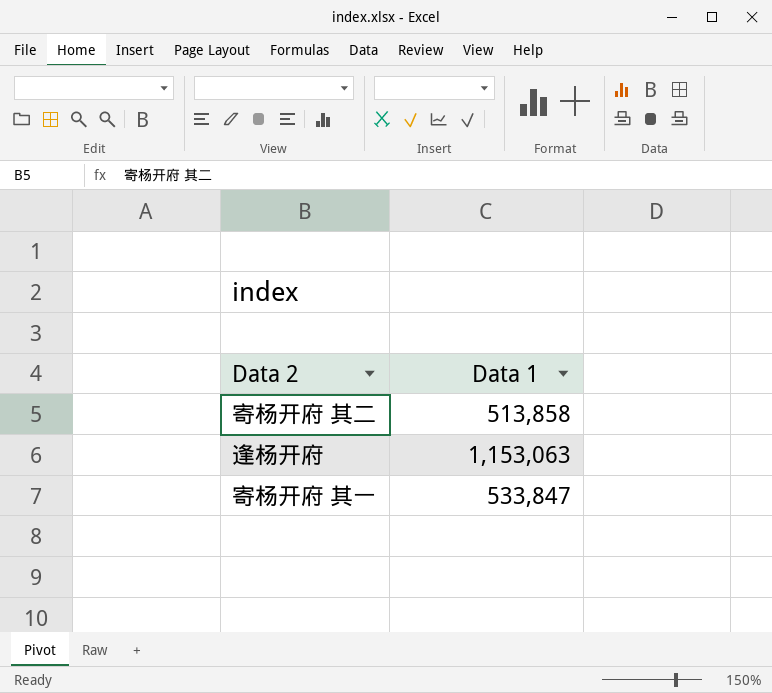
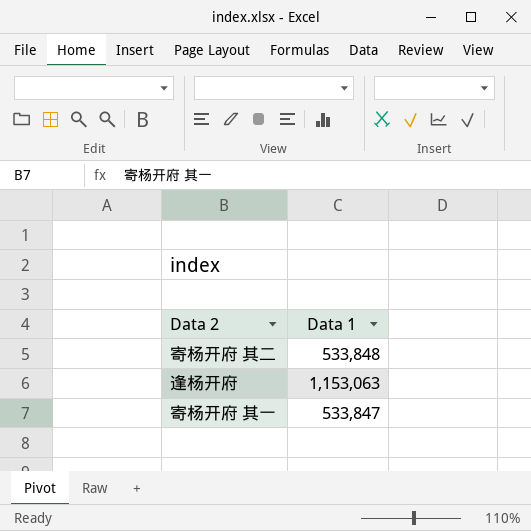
寄杨开府 其二 | Data 1: 513,858 -> 533,848

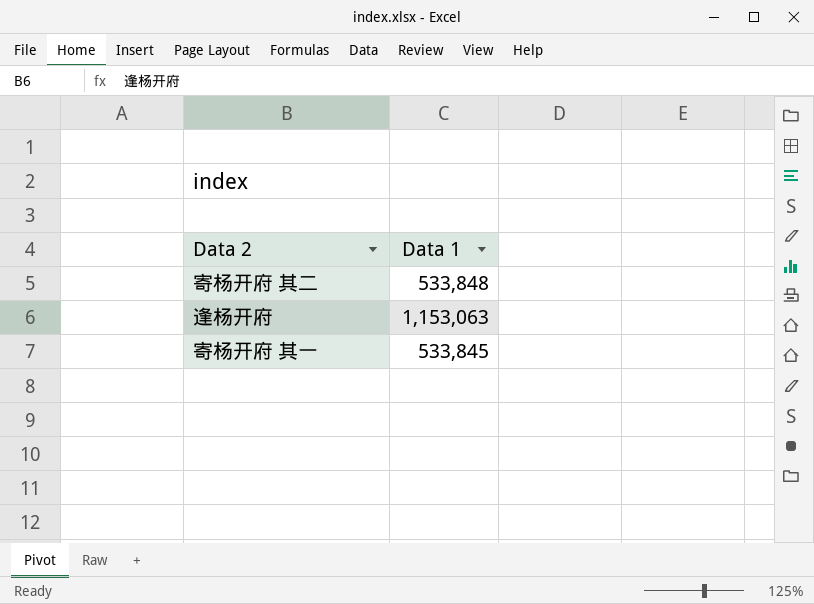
寄杨开府 其一 | Data 1: 533,847 -> 533,845

